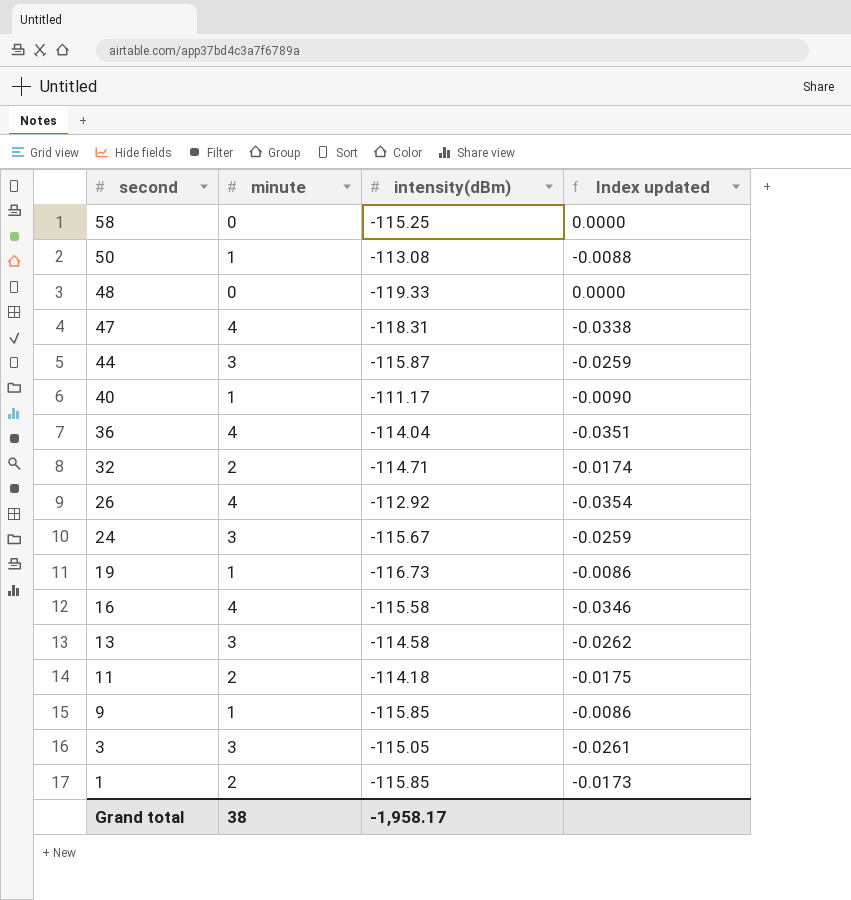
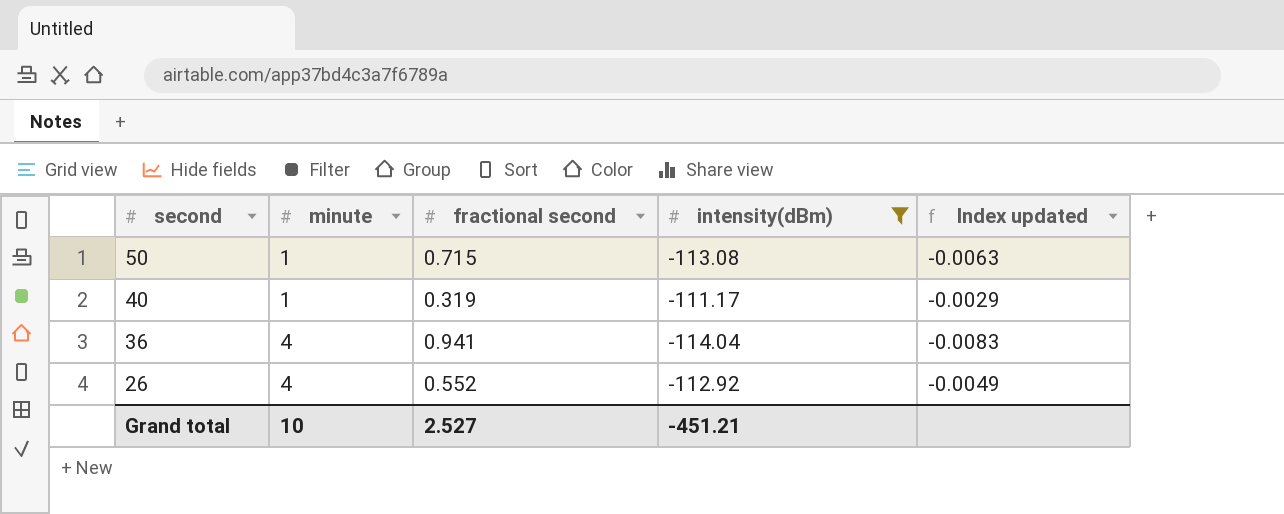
filter: none -> intensity(dBm) >= -114.04
column fractional second | position: none -> 3
column Index updated | formula: [minute] / [intensity(dBm)] -> [fractional second] / [intensity(dBm)]
Grand total | minute: 38 -> 10
Grand total | intensity(dBm): -1,958.17 -> -451.21

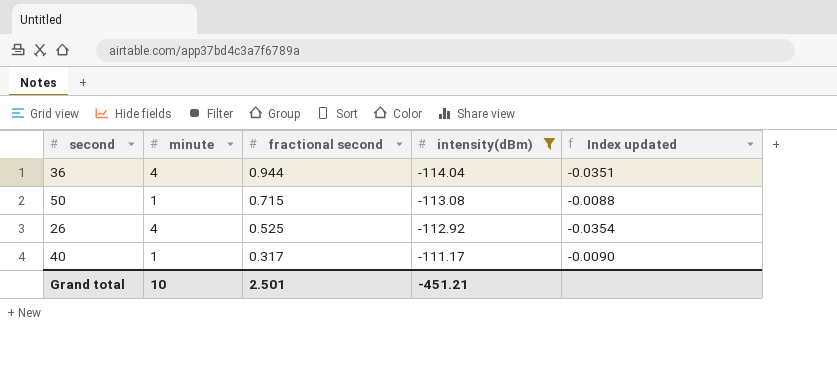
row order: second descending -> fractional second descending
column Index updated | formula: [fractional second] / [intensity(dBm)] -> [minute] / [intensity(dBm)]
36 | fractional second: 0.941 -> 0.944
26 | fractional second: 0.552 -> 0.525
40 | fractional second: 0.319 -> 0.317
Grand total | fractional second: 2.527 -> 2.501

